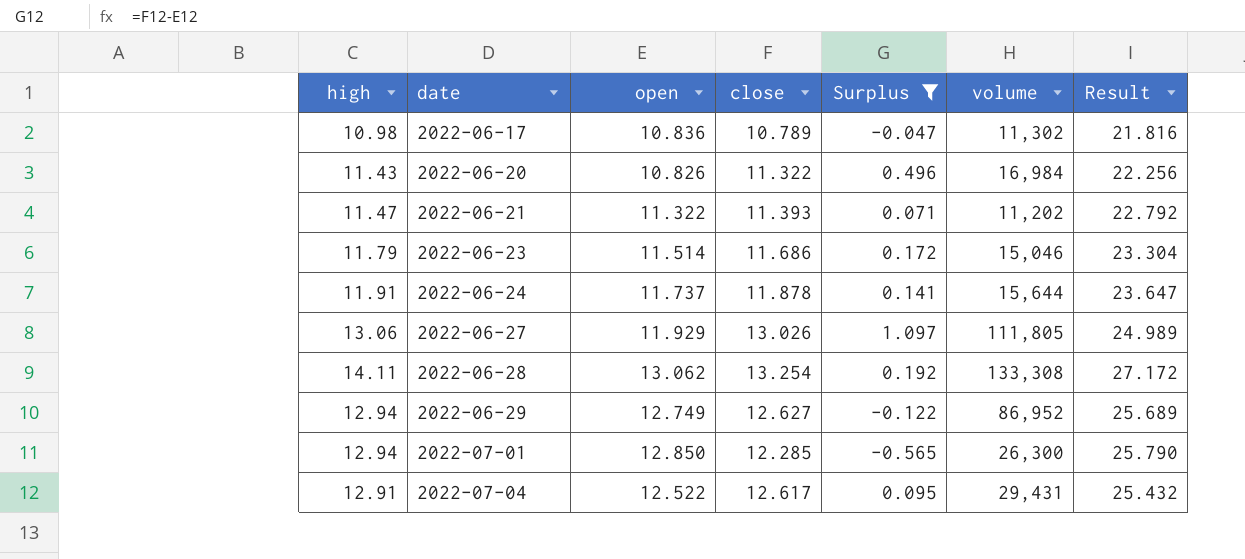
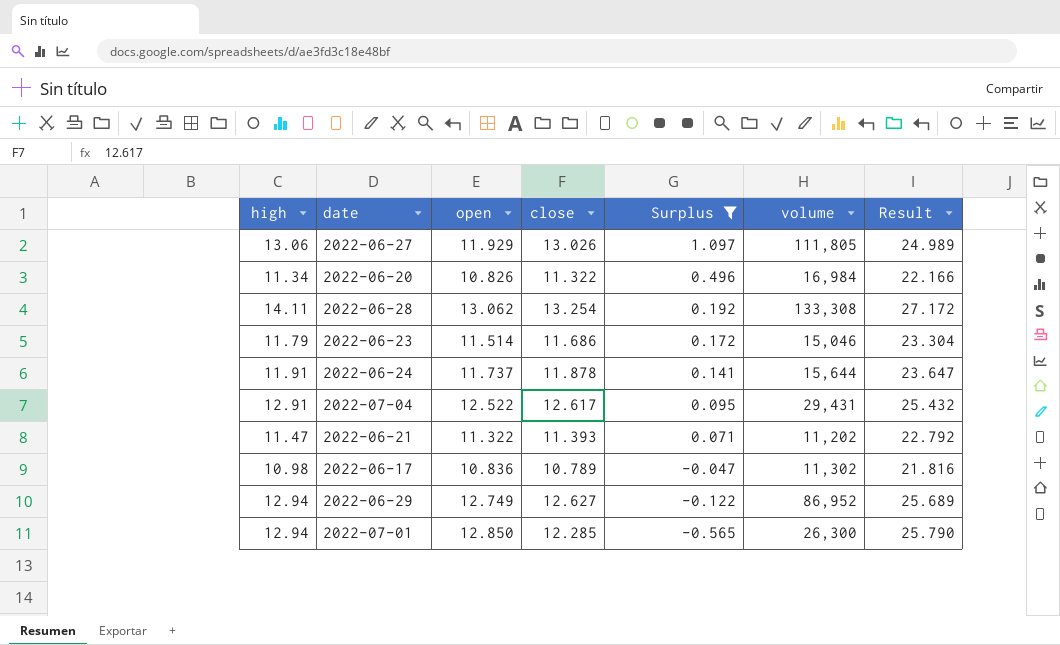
row order: date ascending -> Surplus descending
2022-06-20 | high: 11.43 -> 11.34
2022-06-20 | Result: 22.256 -> 22.166

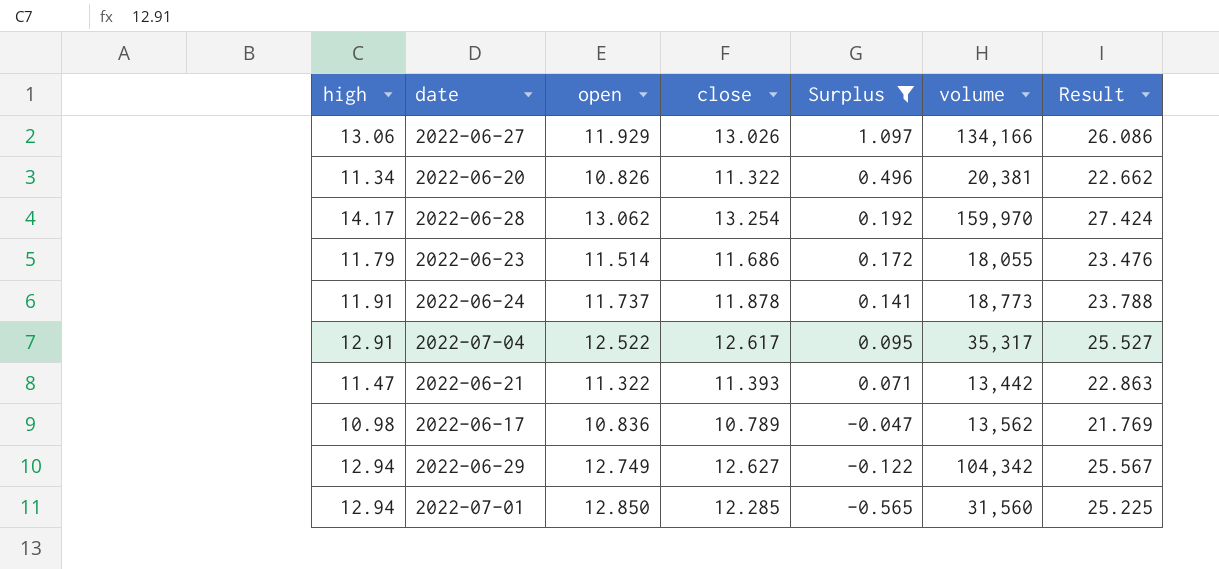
column Result | formula: [high] + [open] -> [high] + [close]
2022-06-27 | volume: 111,805 -> 134,166
2022-06-20 | volume: 16,984 -> 20,381
2022-06-28 | high: 14.11 -> 14.17
2022-06-28 | volume: 133,308 -> 159,970
2022-06-23 | volume: 15,046 -> 18,055
2022-06-24 | volume: 15,644 -> 18,773
2022-07-04 | volume: 29,431 -> 35,317
2022-06-21 | volume: 11,202 -> 13,442
2022-06-17 | volume: 11,302 -> 13,562
2022-06-29 | volume: 86,952 -> 104,342
2022-07-01 | volume: 26,300 -> 31,560

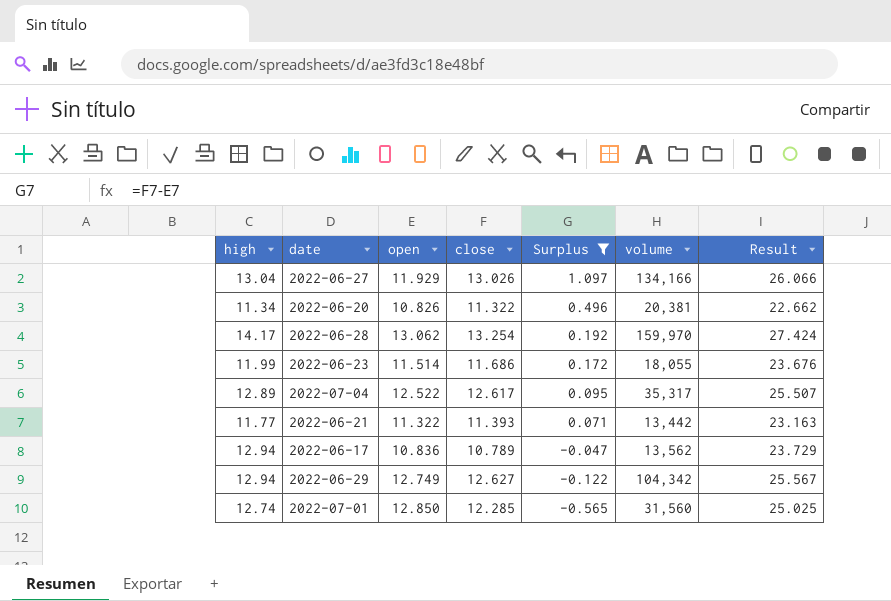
row 2022-06-24: 11.91 | 11.737 | 11.878 | 0.141 | 18,773 | 23.788 -> none
2022-06-27 | high: 13.06 -> 13.04
2022-06-27 | Result: 26.086 -> 26.066
2022-06-23 | high: 11.79 -> 11.99
2022-06-23 | Result: 23.476 -> 23.676
2022-07-04 | high: 12.91 -> 12.89
2022-07-04 | Result: 25.527 -> 25.507
2022-06-21 | high: 11.47 -> 11.77
2022-06-21 | Result: 22.863 -> 23.163
2022-06-17 | high: 10.98 -> 12.94
2022-06-17 | Result: 21.769 -> 23.729
2022-07-01 | high: 12.94 -> 12.74
2022-07-01 | Result: 25.225 -> 25.025

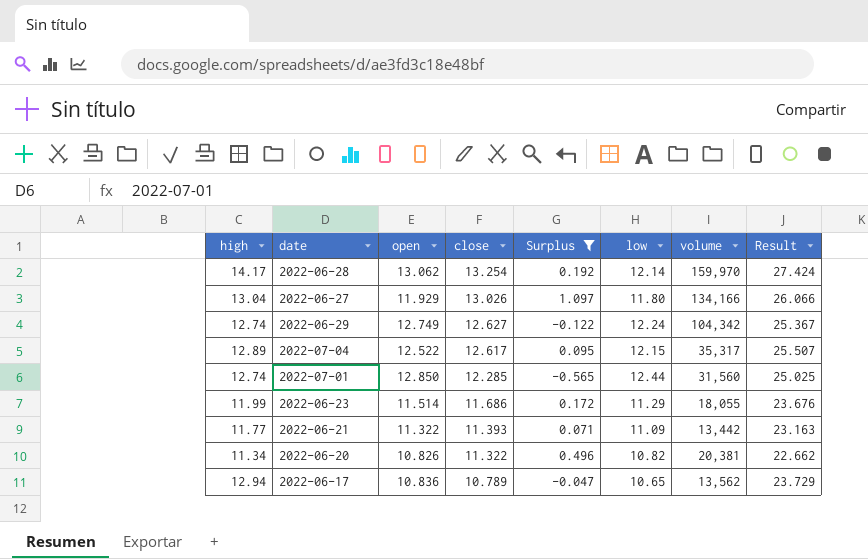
row order: Surplus descending -> close descending
column low | position: none -> 6
2022-06-29 | high: 12.94 -> 12.74
2022-06-29 | Result: 25.567 -> 25.367

